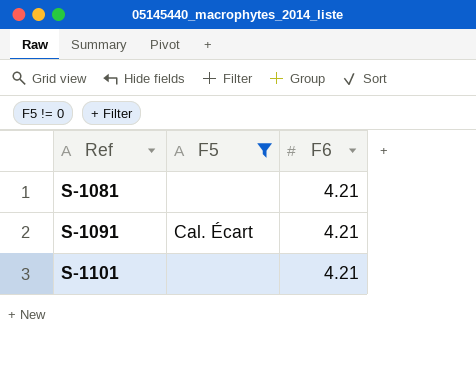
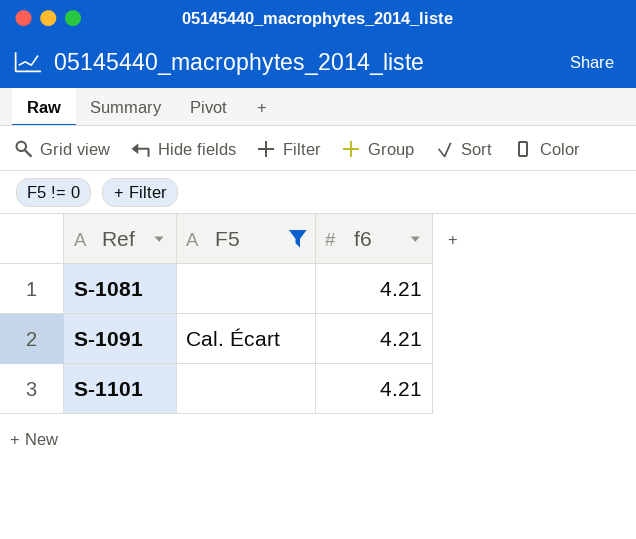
column name: F6 -> f6

